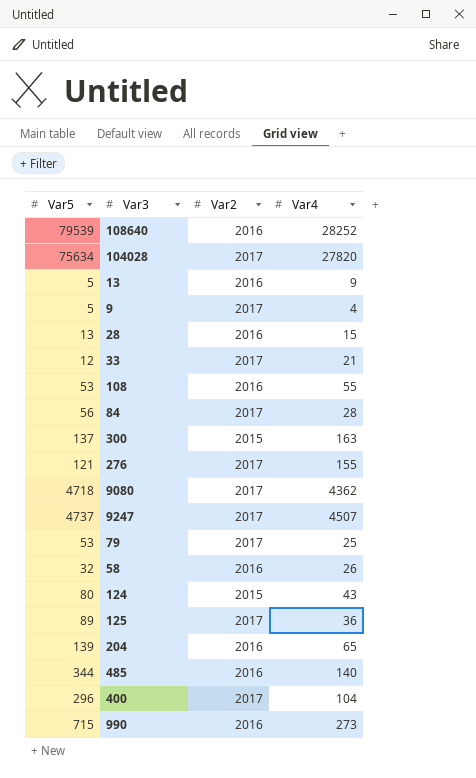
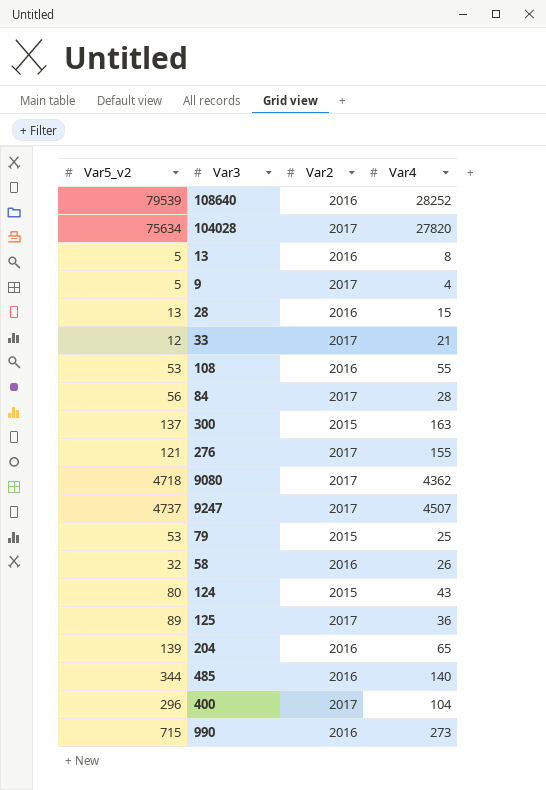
column name: Var5 -> Var5_v2
13 | Var4: 9 -> 8
79 | Var2: 2017 -> 2015

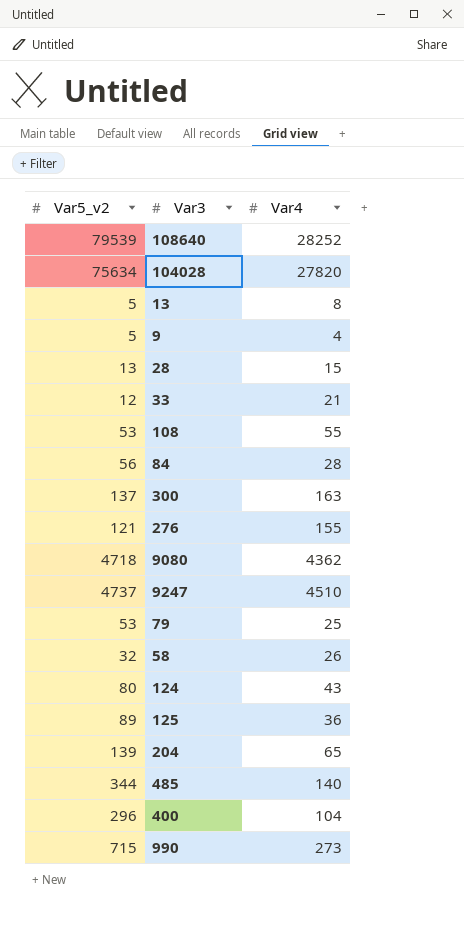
column Var2 | position: 3 -> none
9247 | Var4: 4507 -> 4510

